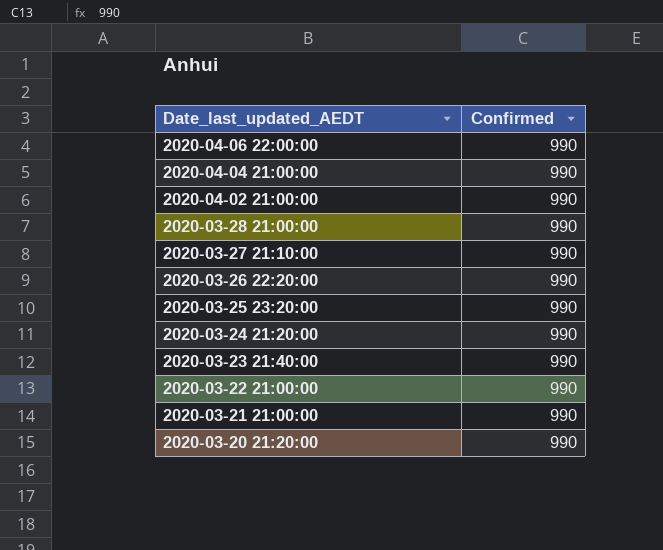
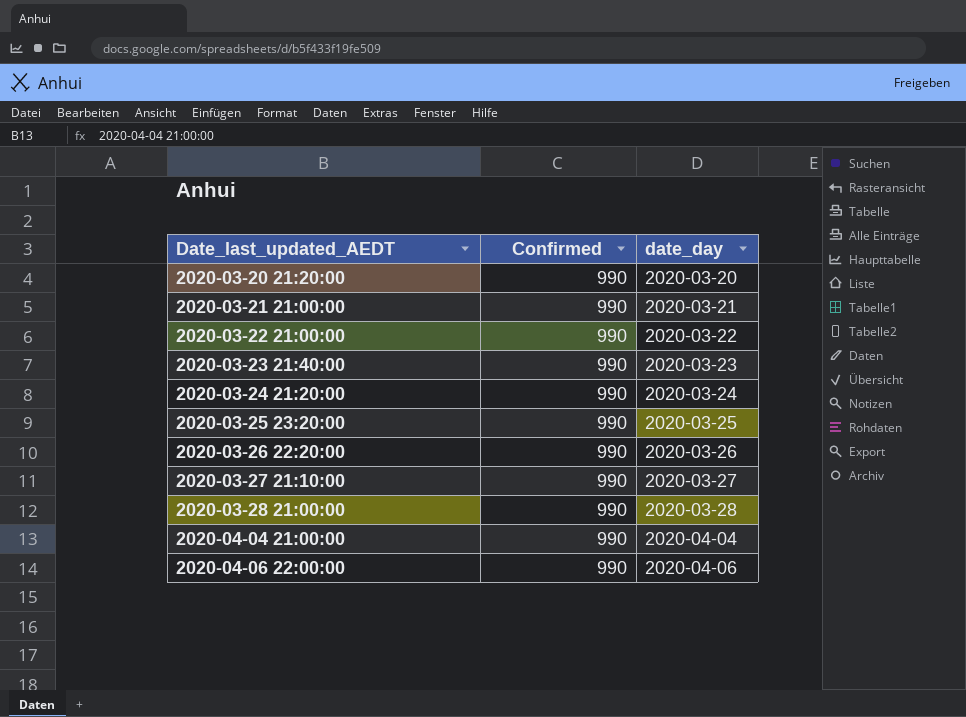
row order: Date_last_updated_AEDT descending -> Date_last_updated_AEDT ascending
column date_day | position: none -> 3
row 2020-04-02 21:00:00: 990 -> none

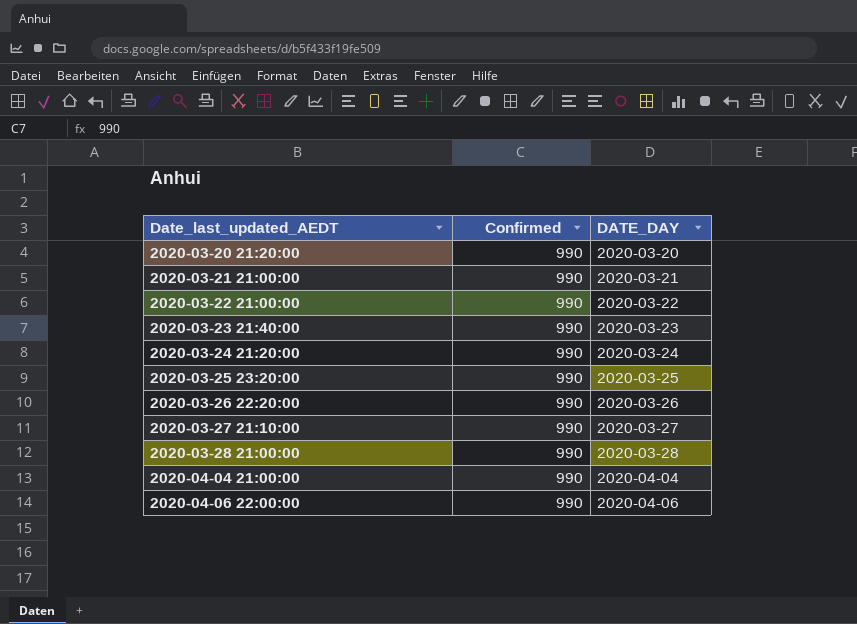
column name: date_day -> DATE_DAY

